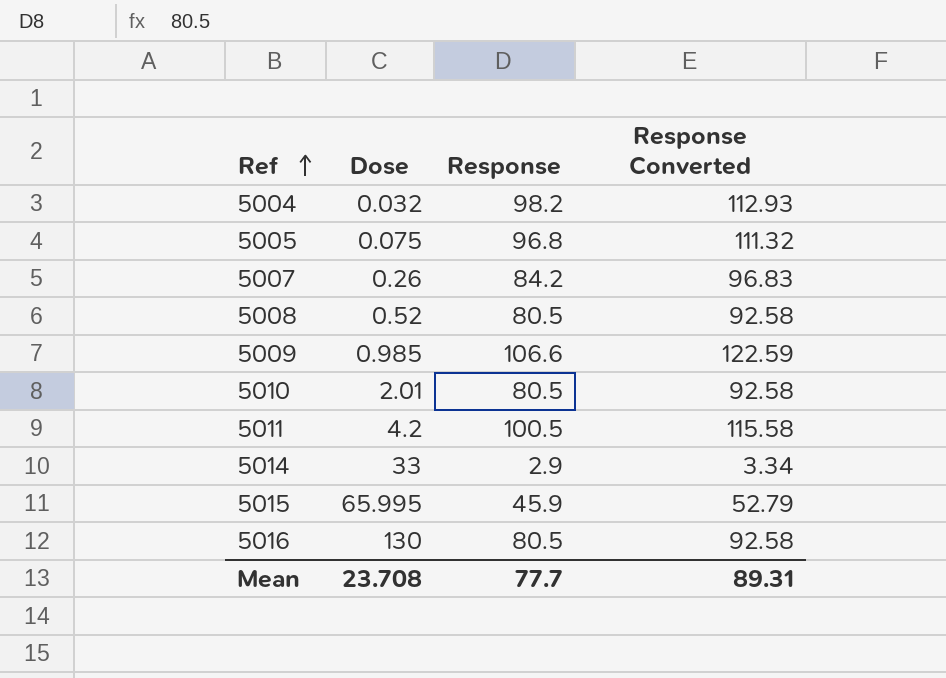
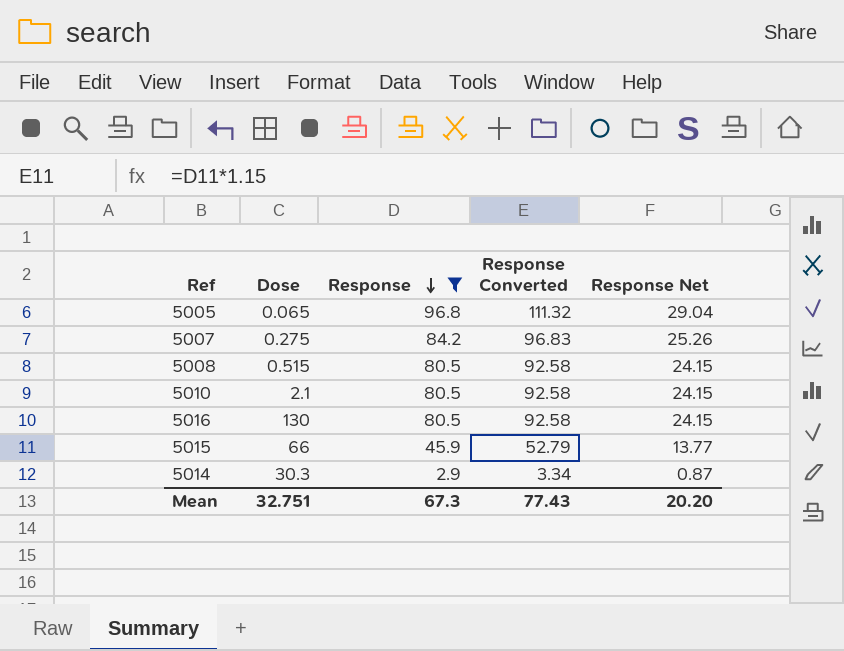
filter: none -> Response <= 96.8
row order: Ref ascending -> Response descending
column Response Net | formula: none -> [Response] * 0.3
5005 | Dose: 0.075 -> 0.065
5007 | Dose: 0.26 -> 0.275
5008 | Dose: 0.52 -> 0.515
5010 | Dose: 2.01 -> 2.1
5015 | Dose: 65.995 -> 66
5014 | Dose: 33 -> 30.3
Mean | Dose: 23.708 -> 32.751
Mean | Response: 77.7 -> 67.3
Mean | Response Converted: 89.31 -> 77.43

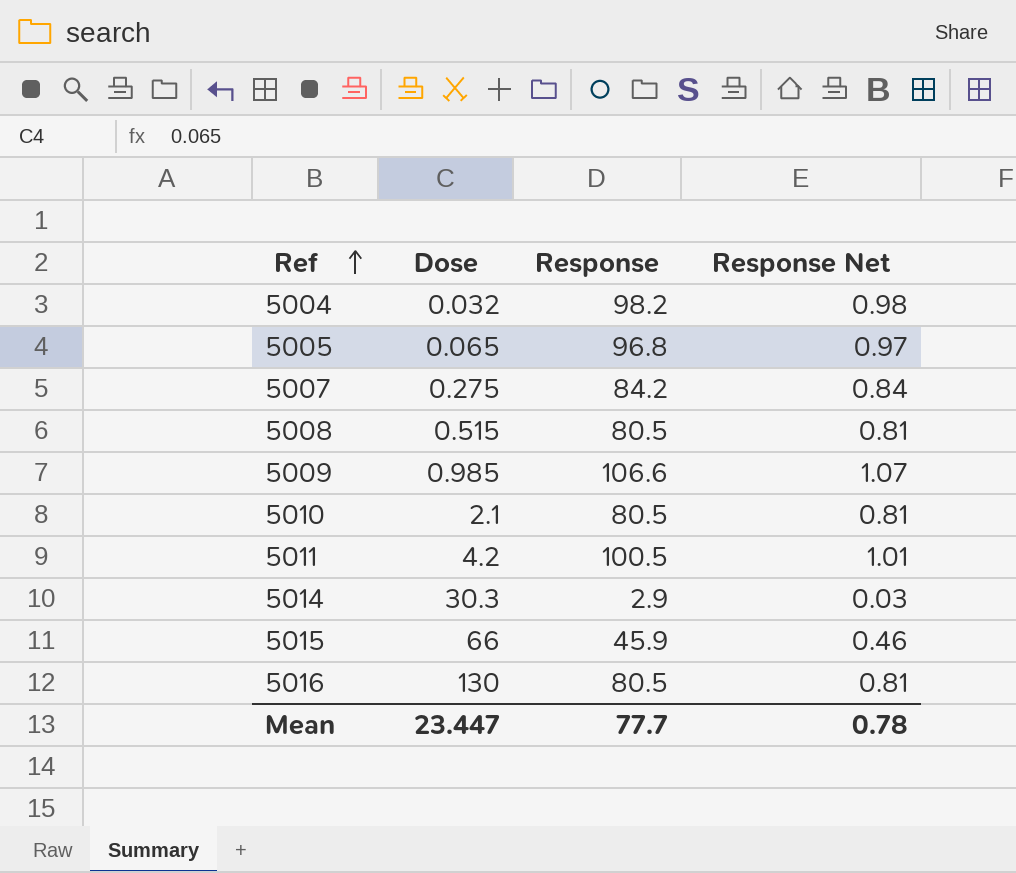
filter: Response <= 96.8 -> none
row order: Response descending -> Ref ascending
column Response Converted | formula: [Response] * 1.15 -> none
column Response Net | formula: [Response] * 0.3 -> [Response] * 0.01
Mean | Dose: 32.751 -> 23.447
Mean | Response: 67.3 -> 77.7
Mean | Response Net: 20.20 -> 0.78

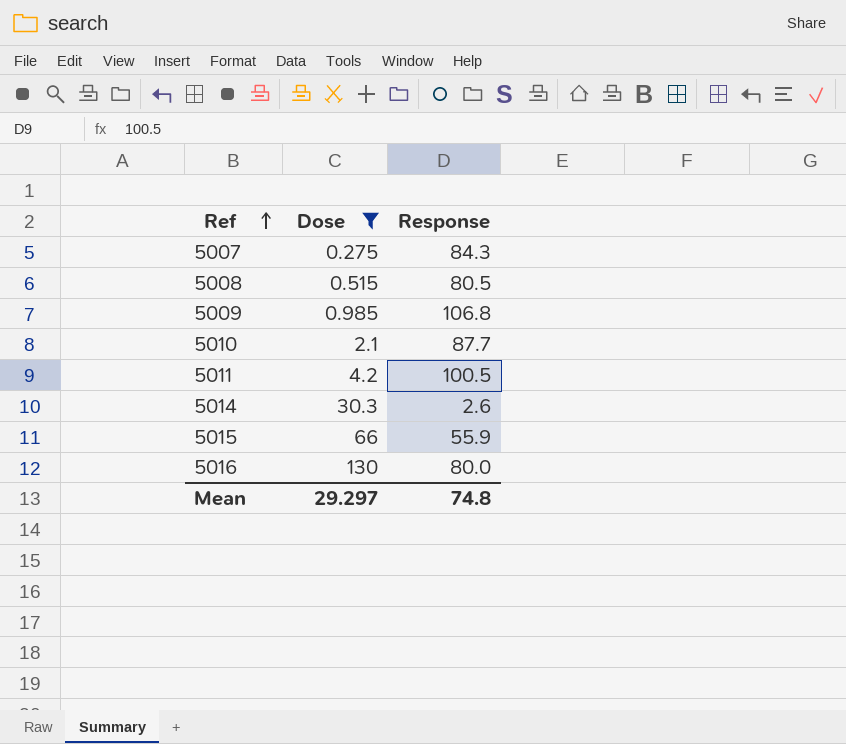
filter: none -> Dose >= 0.275
column Response Net | formula: [Response] * 0.01 -> none
5007 | Response: 84.2 -> 84.3
5009 | Response: 106.6 -> 106.8
5010 | Response: 80.5 -> 87.7
5014 | Response: 2.9 -> 2.6
5015 | Response: 45.9 -> 55.9
5016 | Response: 80.5 -> 80.0
Mean | Dose: 23.447 -> 29.297
Mean | Response: 77.7 -> 74.8

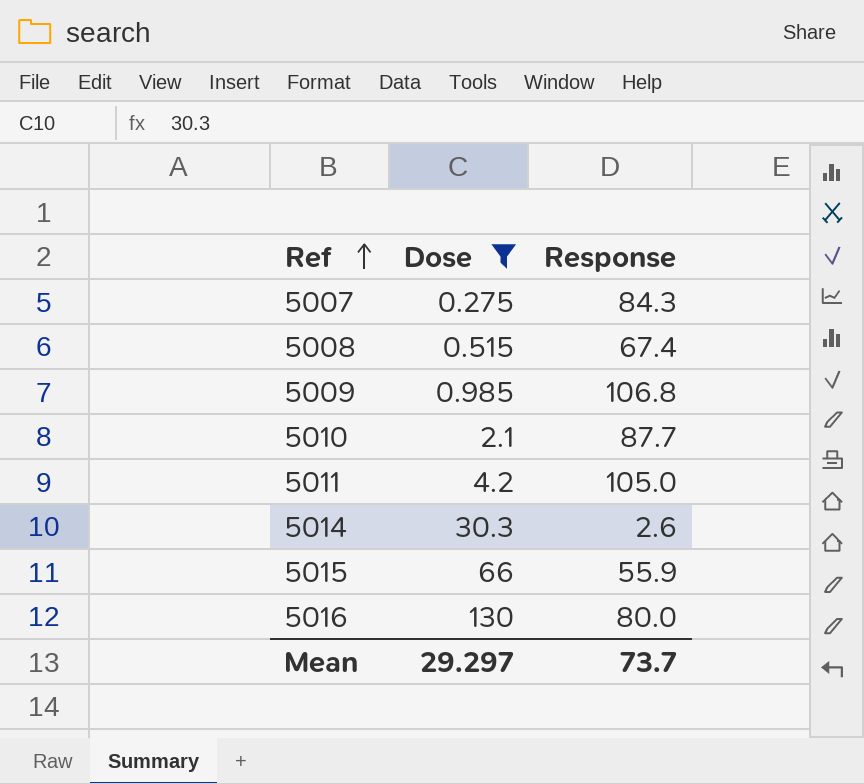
5008 | Response: 80.5 -> 67.4
5011 | Response: 100.5 -> 105.0
Mean | Response: 74.8 -> 73.7

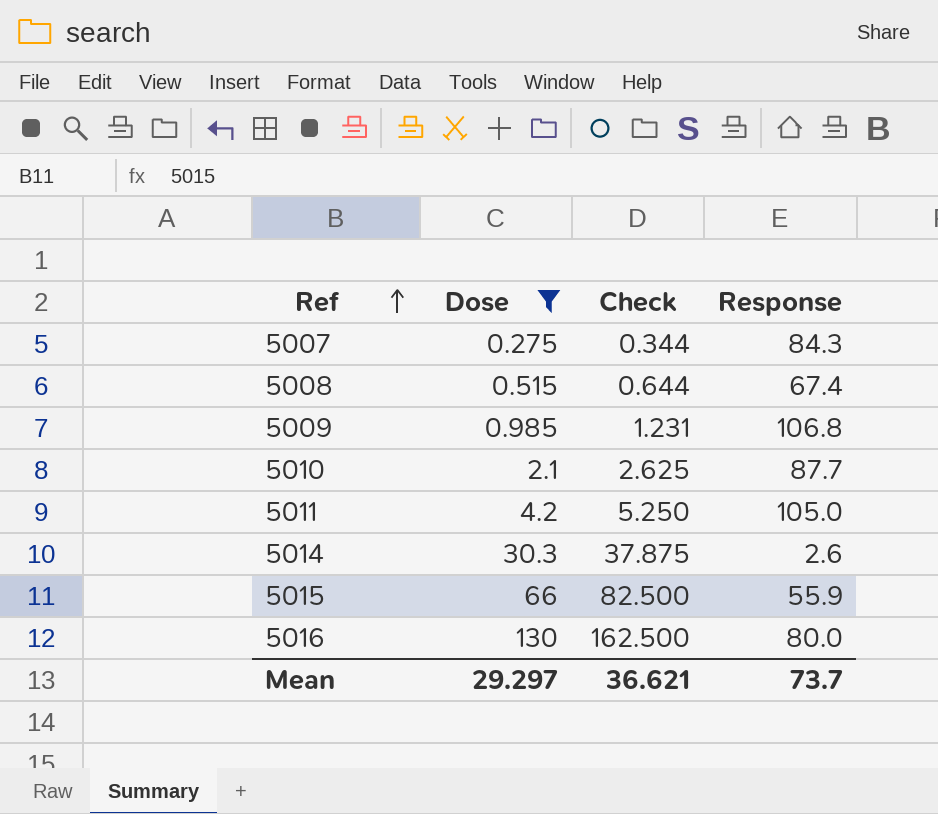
column Check | formula: none -> [Dose] * 1.25

